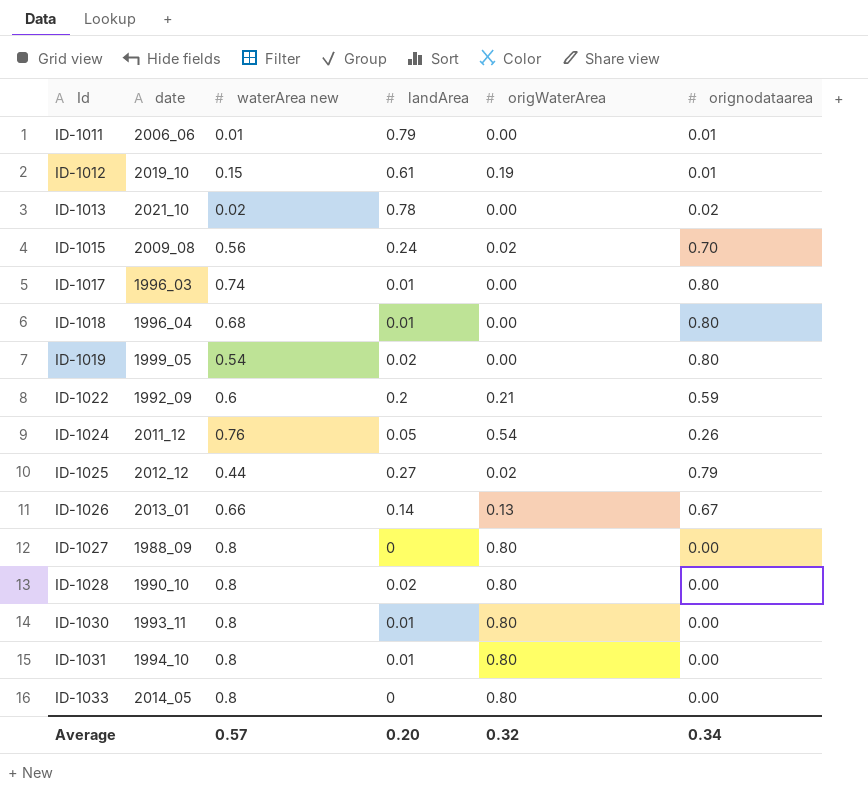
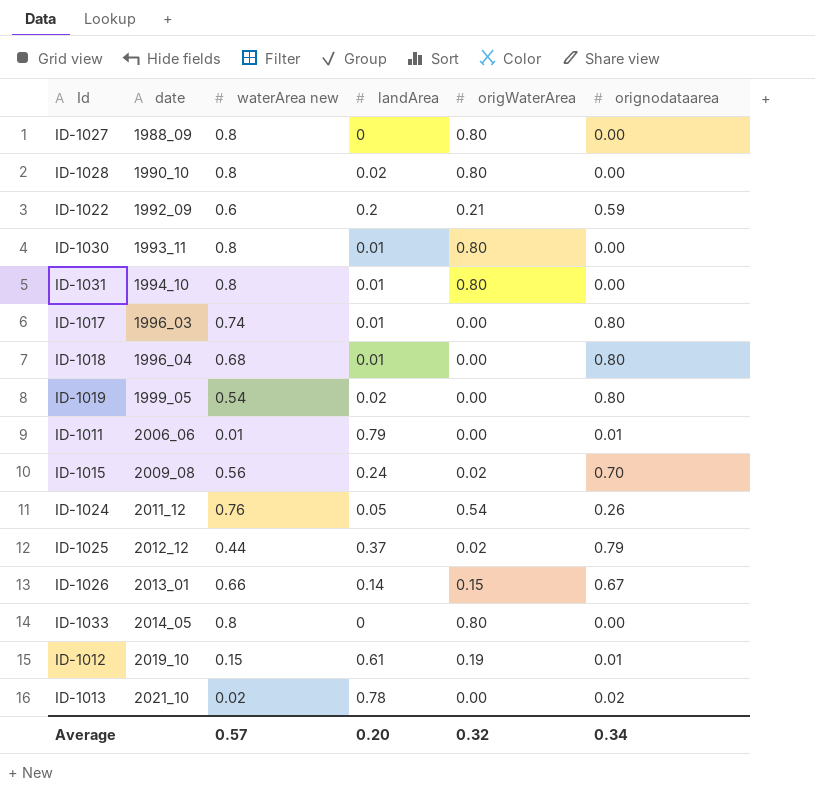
row order: Id ascending -> date ascending
ID-1025 | landArea: 0.27 -> 0.37
ID-1026 | origWaterArea: 0.13 -> 0.15

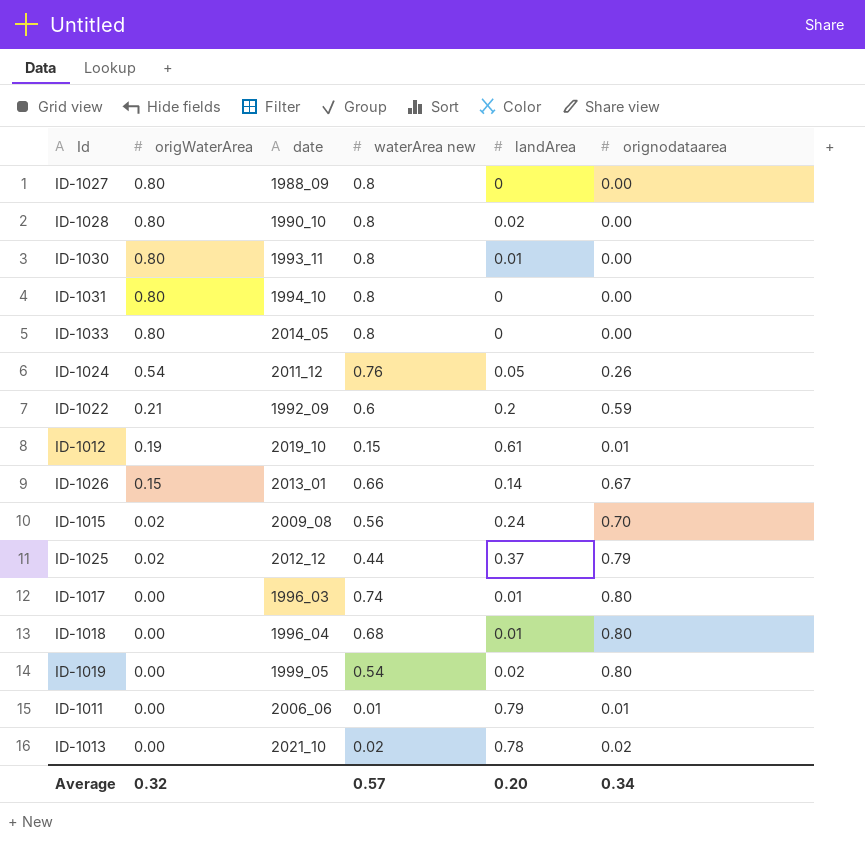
row order: date ascending -> origWaterArea descending
column origWaterArea | position: 5 -> 2
ID-1031 | landArea: 0.01 -> 0

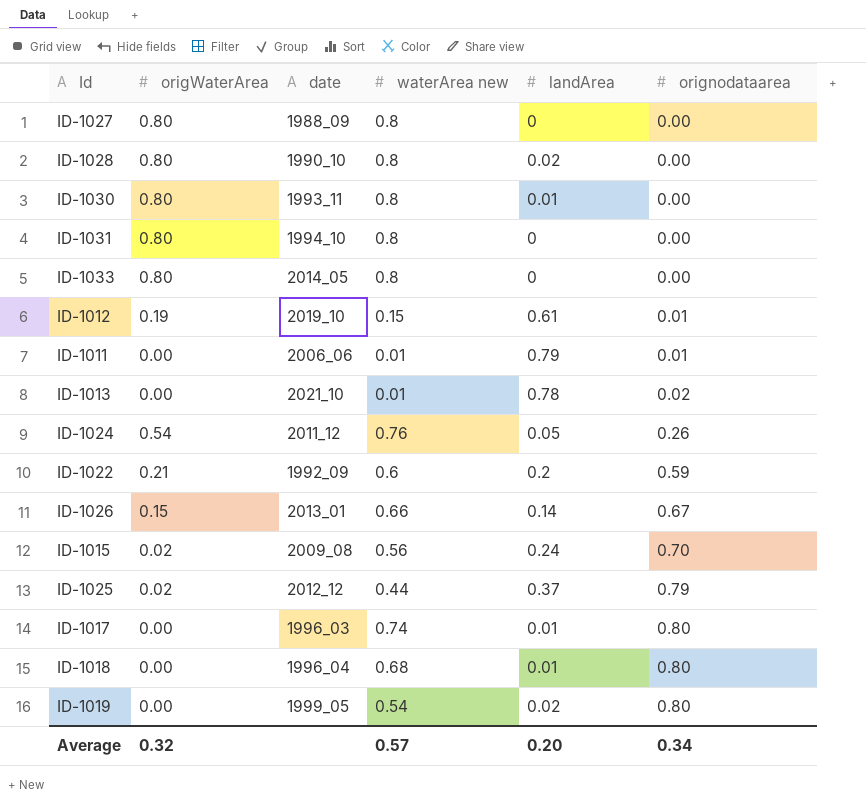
row order: origWaterArea descending -> orignodataarea ascending
ID-1013 | waterArea new: 0.02 -> 0.01

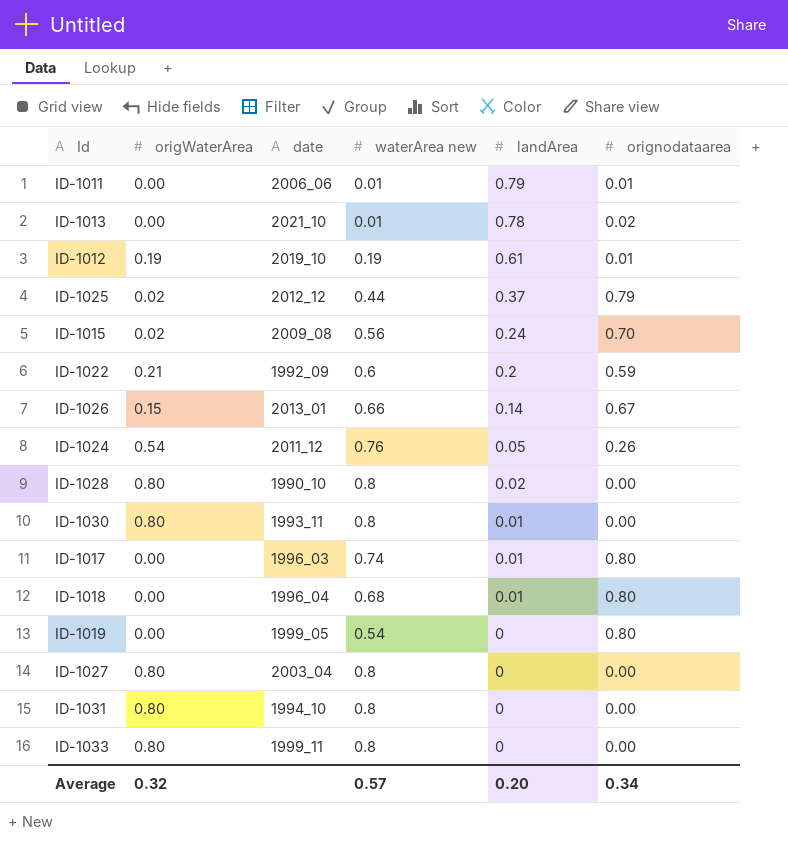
row order: orignodataarea ascending -> landArea descending
ID-1012 | waterArea new: 0.15 -> 0.19
ID-1019 | landArea: 0.02 -> 0
ID-1027 | date: 1988_09 -> 2003_04
ID-1033 | date: 2014_05 -> 1999_11

